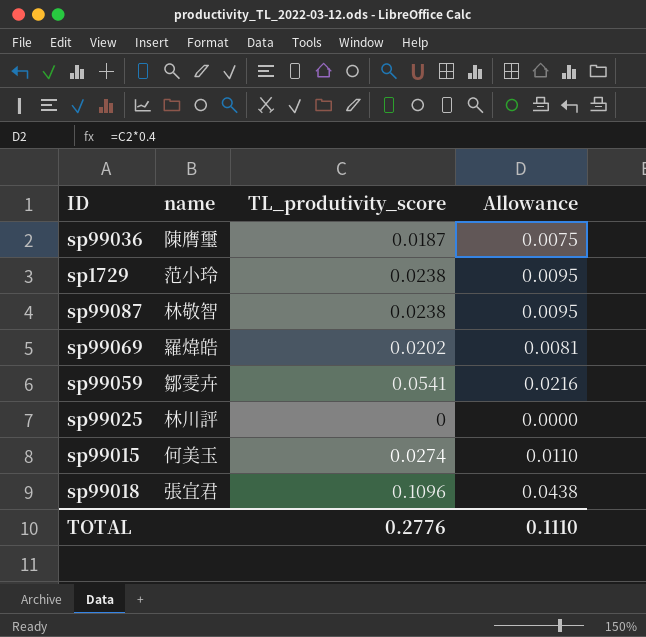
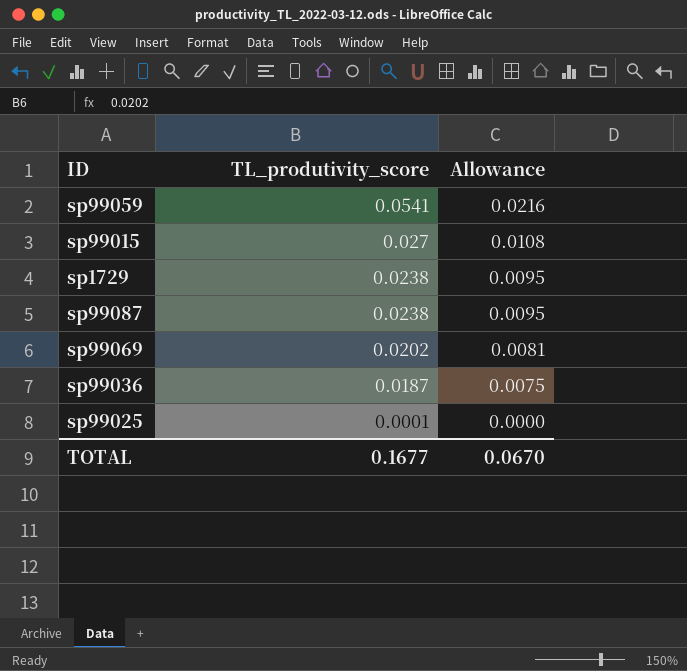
row order: none -> TL_produtivity_score descending
column name | position: 2 -> none
row sp99018: 張宜君 | 0.1096 | 0.0438 -> none
sp99015 | TL_produtivity_score: 0.0274 -> 0.027
sp99015 | Allowance: 0.0110 -> 0.0108
sp99025 | TL_produtivity_score: 0 -> 0.0001
TOTAL | TL_produtivity_score: 0.2776 -> 0.1677
TOTAL | Allowance: 0.1110 -> 0.0670

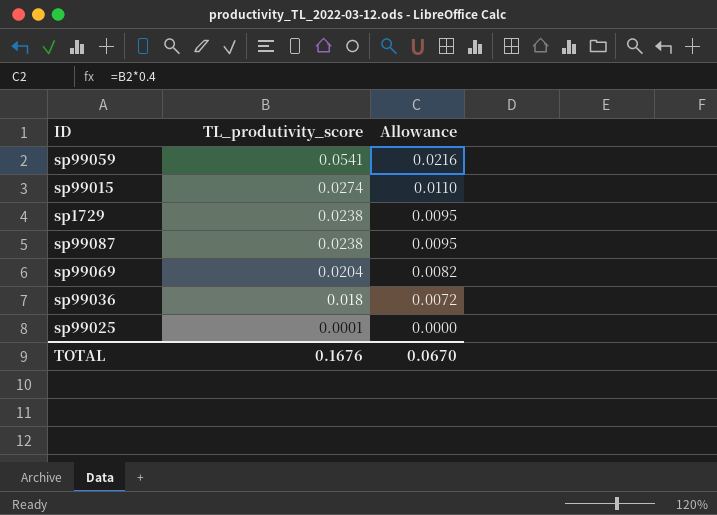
sp99015 | TL_produtivity_score: 0.027 -> 0.0274
sp99015 | Allowance: 0.0108 -> 0.0110
sp99069 | TL_produtivity_score: 0.0202 -> 0.0204
sp99069 | Allowance: 0.0081 -> 0.0082
sp99036 | TL_produtivity_score: 0.0187 -> 0.018
sp99036 | Allowance: 0.0075 -> 0.0072
TOTAL | TL_produtivity_score: 0.1677 -> 0.1676

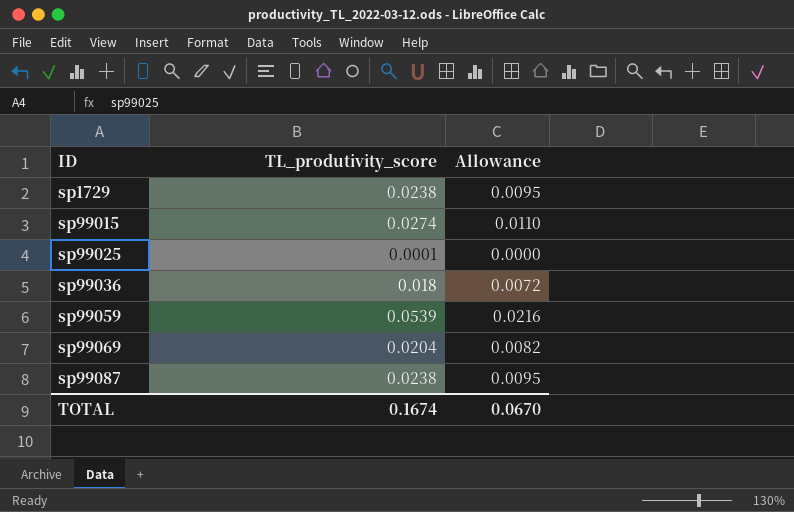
row order: TL_produtivity_score descending -> ID ascending
sp99059 | TL_produtivity_score: 0.0541 -> 0.0539
TOTAL | TL_produtivity_score: 0.1676 -> 0.1674

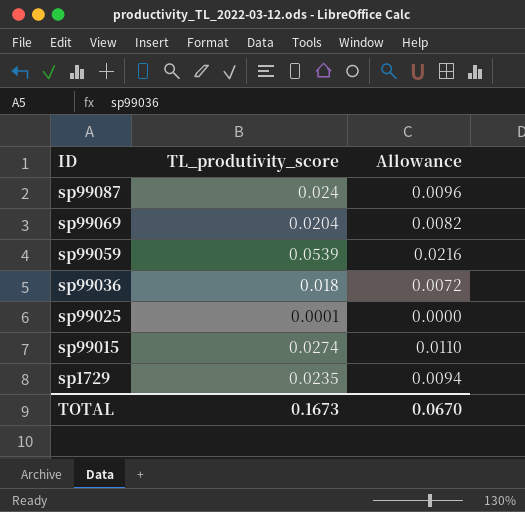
row order: ID ascending -> ID descending
sp99087 | TL_produtivity_score: 0.0238 -> 0.024
sp99087 | Allowance: 0.0095 -> 0.0096
sp1729 | TL_produtivity_score: 0.0238 -> 0.0235
sp1729 | Allowance: 0.0095 -> 0.0094
TOTAL | TL_produtivity_score: 0.1674 -> 0.1673

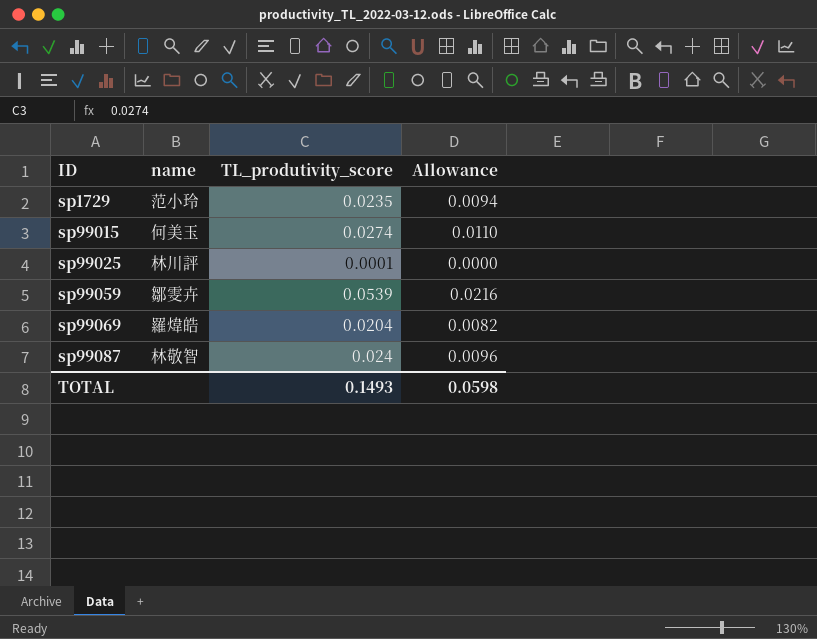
row order: ID descending -> ID ascending
column name | position: none -> 2
row sp99036: 0.018 | 0.0072 -> none
TOTAL | TL_produtivity_score: 0.1673 -> 0.1493
TOTAL | Allowance: 0.0670 -> 0.0598

